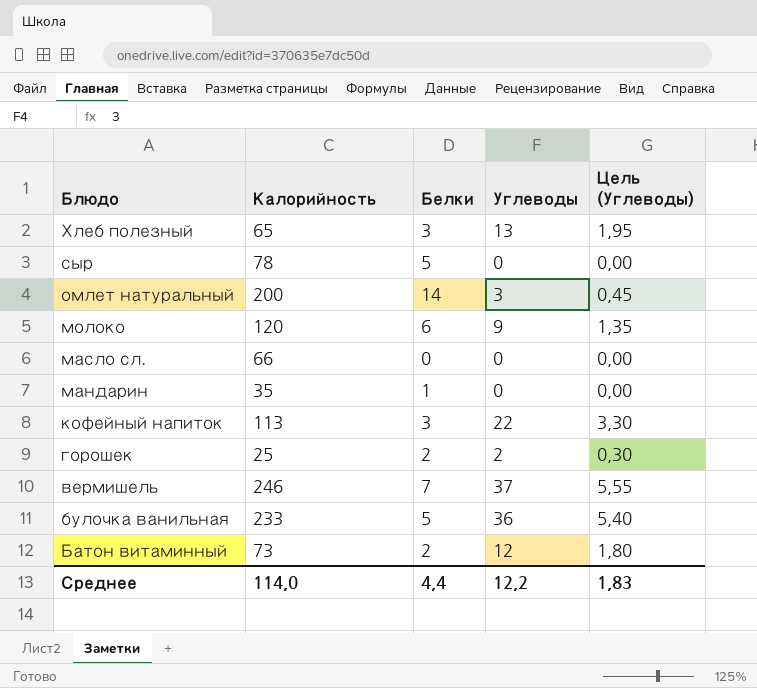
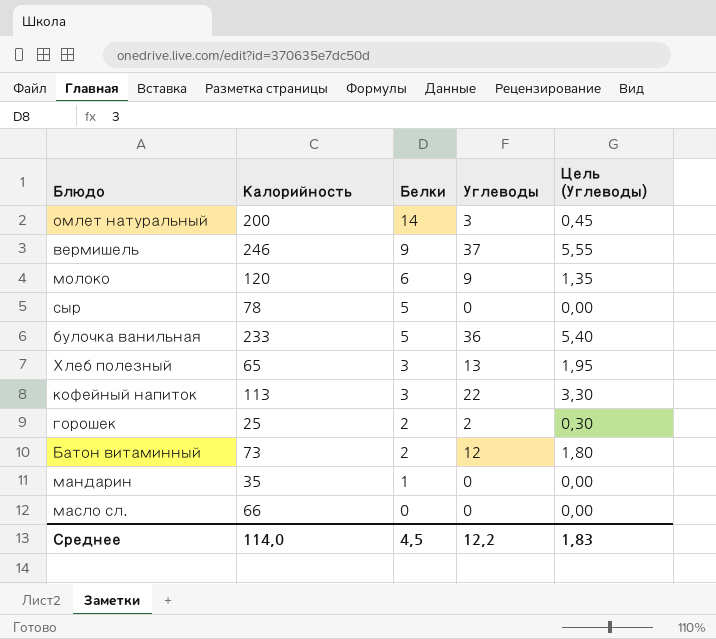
row order: Блюдо descending -> Белки descending
вермишель | Белки: 7 -> 9
Среднее | Белки: 4,4 -> 4,5

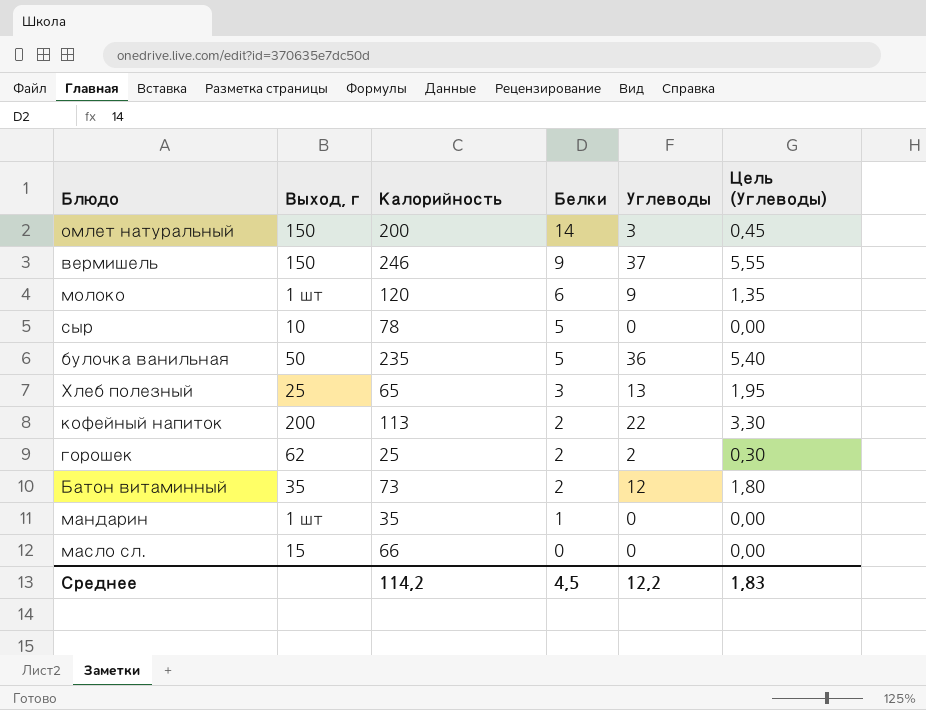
column Выход, г | position: none -> 2
булочка ванильная | Калорийность: 233 -> 235
кофейный напиток | Белки: 3 -> 2
Среднее | Калорийность: 114,0 -> 114,2

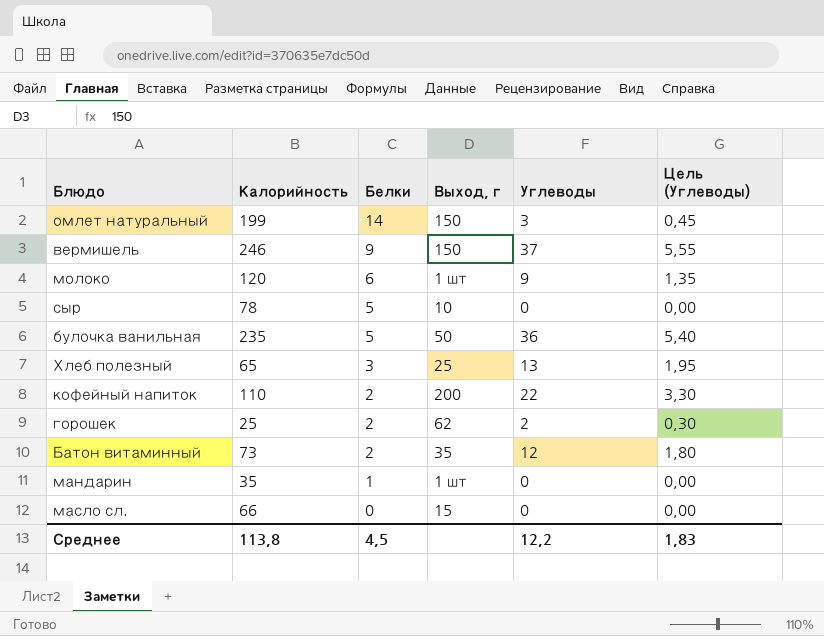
column Выход, г | position: 2 -> 4
омлет натуральный | Калорийность: 200 -> 199
кофейный напиток | Калорийность: 113 -> 110
Среднее | Калорийность: 114,2 -> 113,8

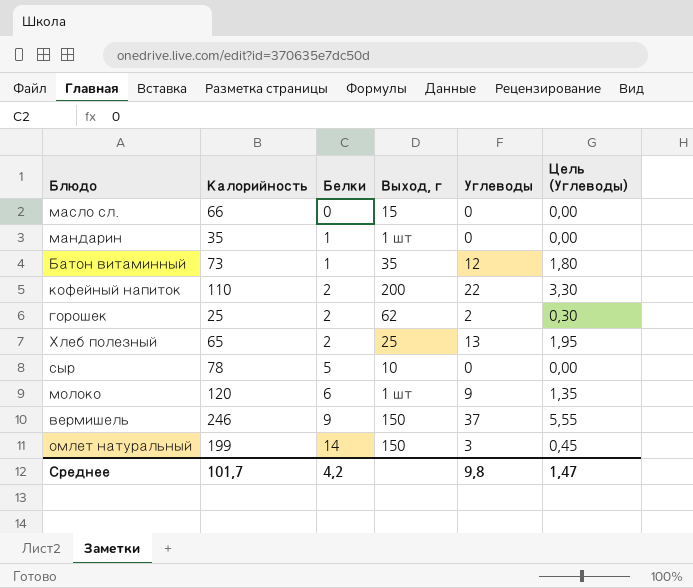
row order: Белки descending -> Белки ascending
row булочка ванильная: 235 | 5 | 50 | 36 | 5,40 -> none
Батон витаминный | Белки: 2 -> 1
Хлеб полезный | Белки: 3 -> 2
Среднее | Калорийность: 113,8 -> 101,7
Среднее | Белки: 4,5 -> 4,2
Среднее | Углеводы: 12,2 -> 9,8
Среднее | Цель (Углеводы): 1,83 -> 1,47

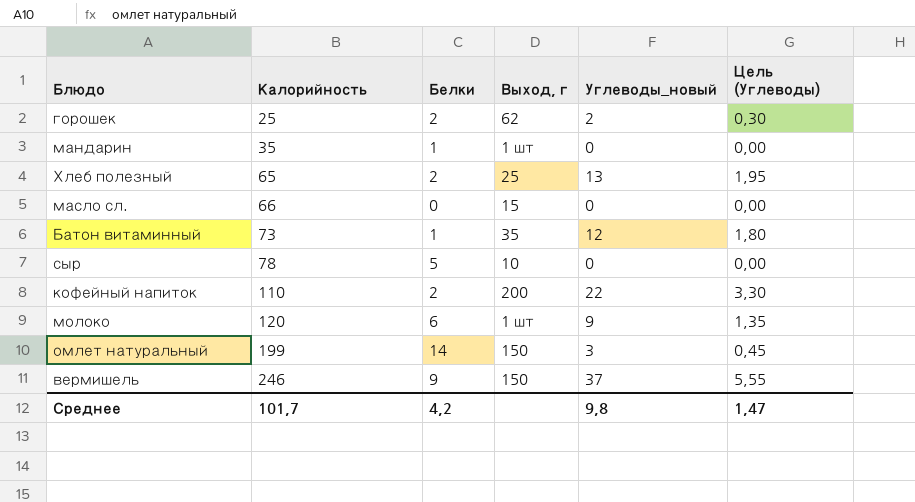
row order: Белки ascending -> Калорийность ascending
column name: Углеводы -> Углеводы_новый

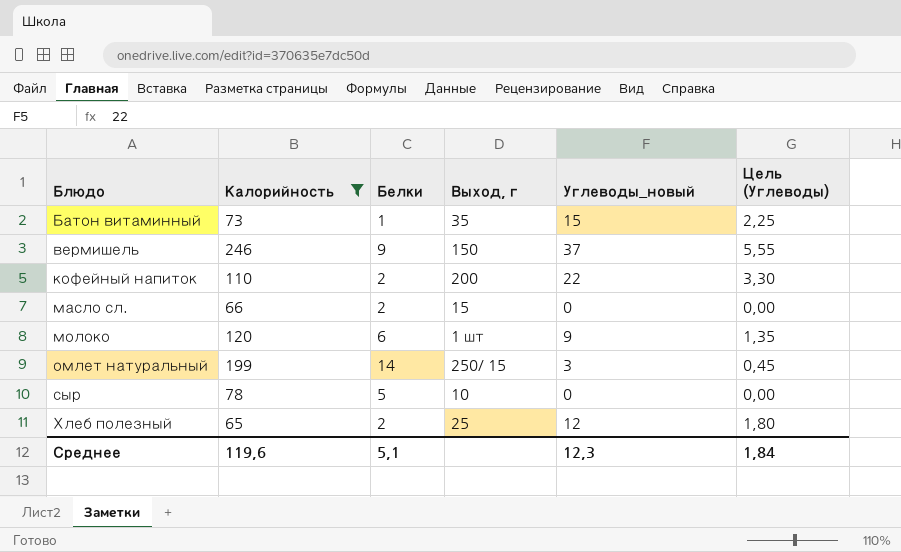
filter: none -> Калорийность >= 65
row order: Калорийность ascending -> Блюдо ascending
Батон витаминный | Углеводы_новый: 12 -> 15
Батон витаминный | Цель (Углеводы): 1,80 -> 2,25
масло сл. | Белки: 0 -> 2
омлет натуральный | Выход, г: 150 -> 250/ 15
Хлеб полезный | Углеводы_новый: 13 -> 12
Хлеб полезный | Цель (Углеводы): 1,95 -> 1,80
Среднее | Калорийность: 101,7 -> 119,6
Среднее | Белки: 4,2 -> 5,1
Среднее | Углеводы_новый: 9,8 -> 12,3
Среднее | Цель (Углеводы): 1,47 -> 1,84

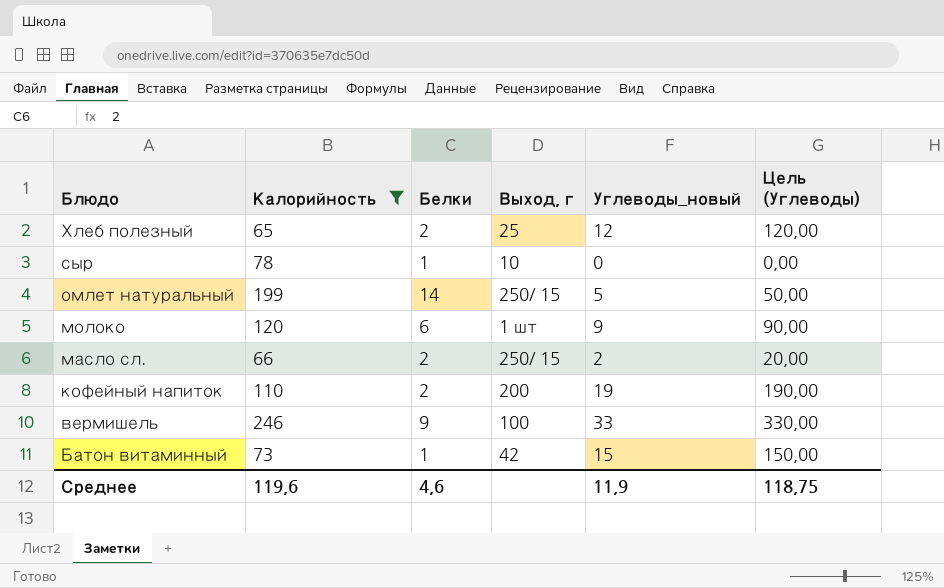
row order: Блюдо ascending -> Блюдо descending
column Цель (Углеводы) | formula: [Углеводы_новый] * 0,15 -> [Углеводы_новый] * 10
сыр | Белки: 5 -> 1
омлет натуральный | Углеводы_новый: 3 -> 5
масло сл. | Выход, г: 15 -> 250/ 15
масло сл. | Углеводы_новый: 0 -> 2
кофейный напиток | Углеводы_новый: 22 -> 19
вермишель | Выход, г: 150 -> 100
вермишель | Углеводы_новый: 37 -> 33
Батон витаминный | Выход, г: 35 -> 42
Среднее | Белки: 5,1 -> 4,6
Среднее | Углеводы_новый: 12,3 -> 11,9
Среднее | Цель (Углеводы): 1,84 -> 118,75

